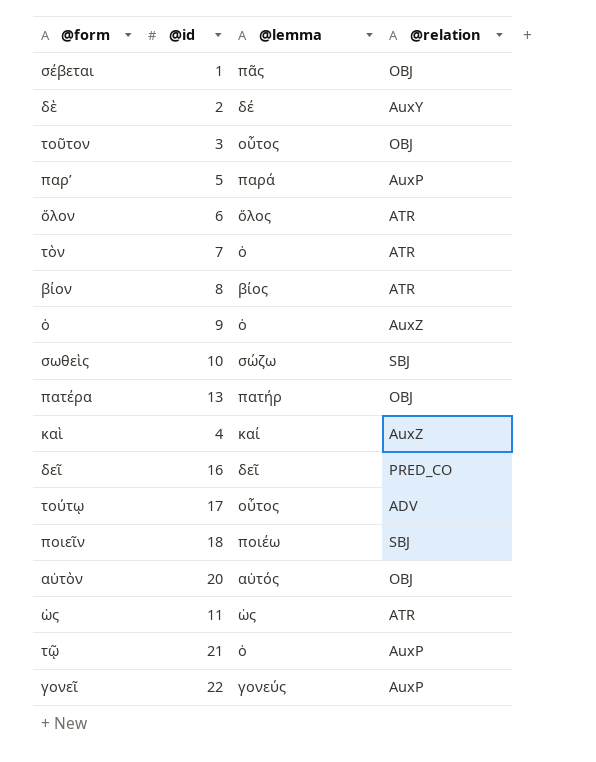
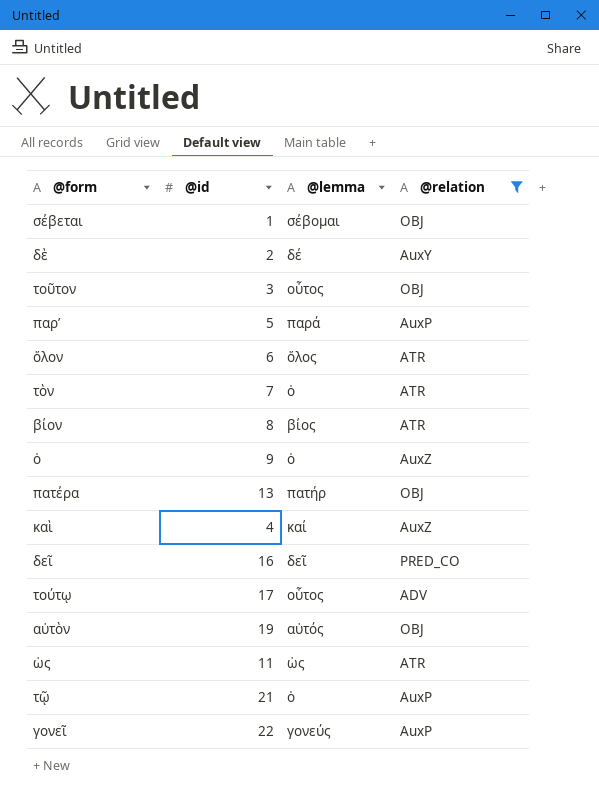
filter: none -> @relation != SBJ
σέβεται | @lemma: πᾶς -> σέβομαι
αὐτὸν | @id: 20 -> 19

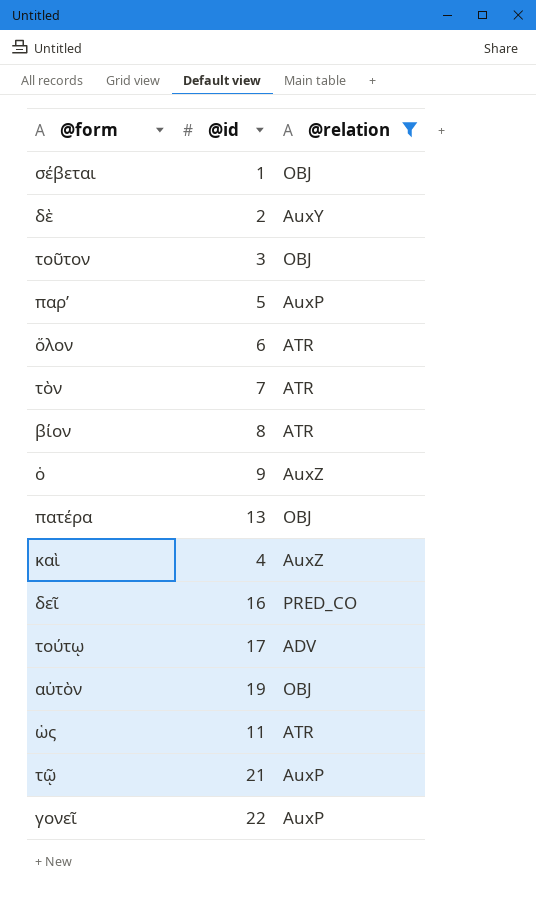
column @lemma | position: 3 -> none

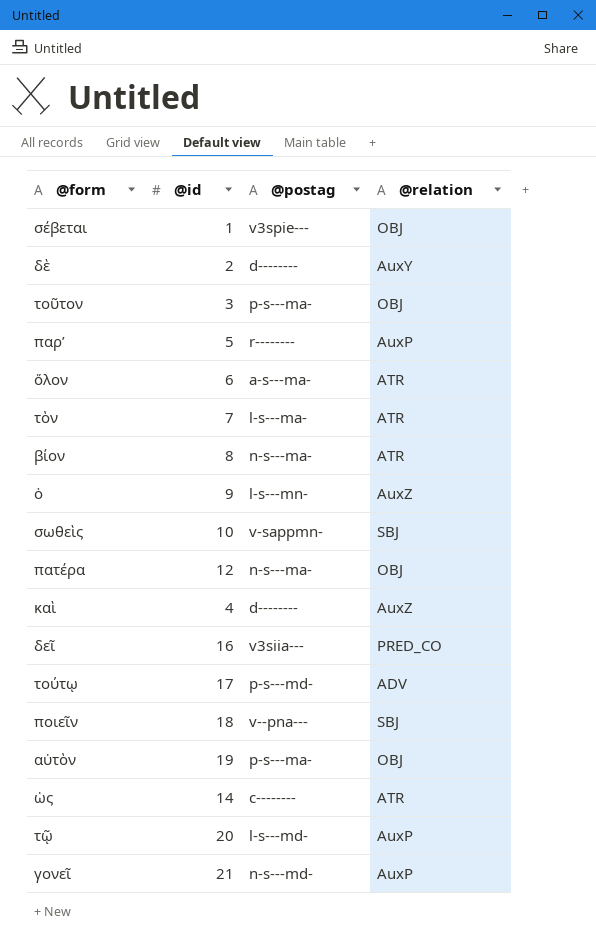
filter: @relation != SBJ -> none
column @postag | position: none -> 3
πατέρα | @id: 13 -> 12
ὡς | @id: 11 -> 14
τῷ | @id: 21 -> 20
γονεῖ | @id: 22 -> 21

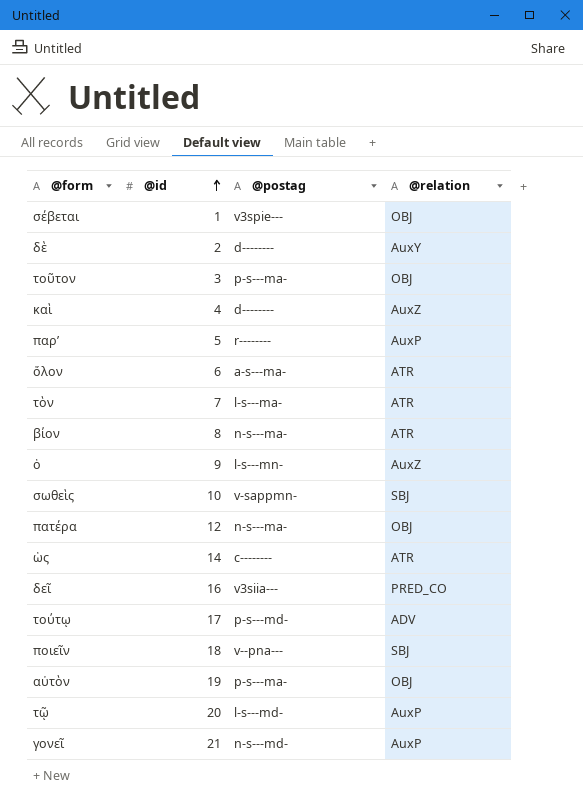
row order: none -> @id ascending

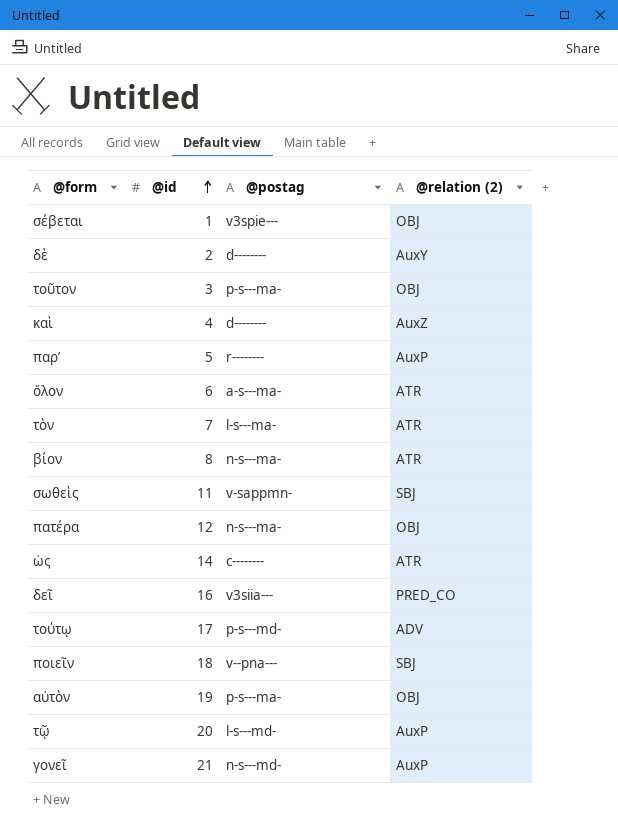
column name: @relation -> @relation (2)
row ὁ: 9 | l-s---mn- | AuxZ -> none
σωθεὶς | @id: 10 -> 11

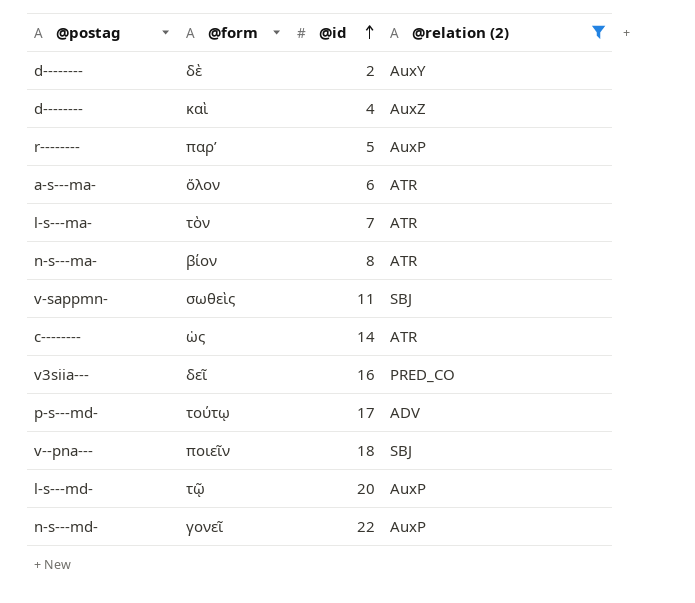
filter: none -> @relation (2) != OBJ
column @postag | position: 3 -> 1
γονεῖ | @id: 21 -> 22

